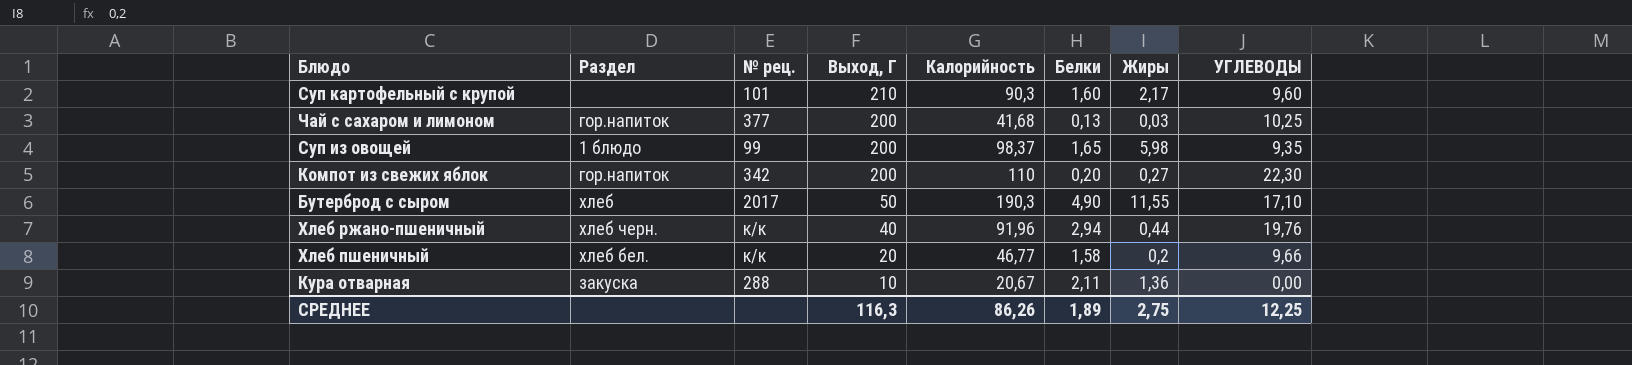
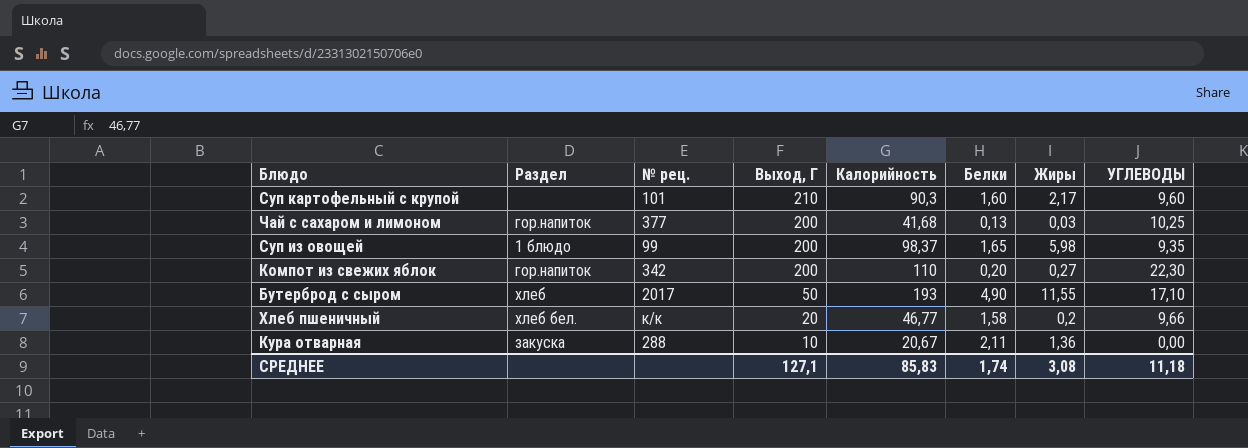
row Хлеб ржано-пшеничный: хлеб черн. | к/к | 40 | 91,96 | 2,94 | 0,44 | 19,76 -> none
Бутерброд с сыром | Калорийность: 190,3 -> 193
СРЕДНЕЕ | Выход, Г: 116,3 -> 127,1
СРЕДНЕЕ | Калорийность: 86,26 -> 85,83
СРЕДНЕЕ | Белки: 1,89 -> 1,74
СРЕДНЕЕ | Жиры: 2,75 -> 3,08
СРЕДНЕЕ | УГЛЕВОДЫ: 12,25 -> 11,18

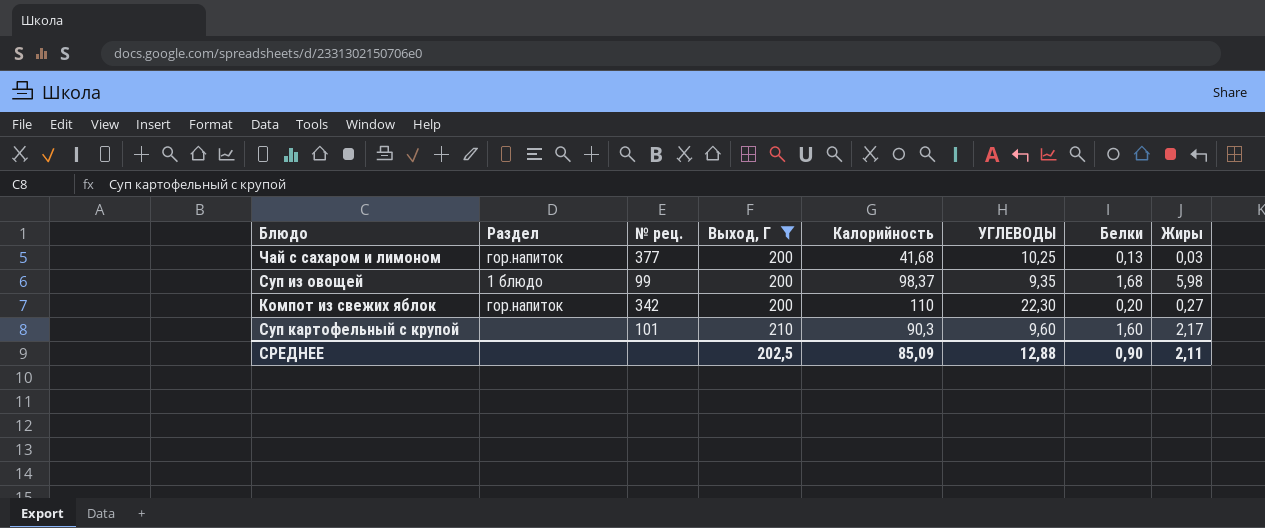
filter: none -> Выход, Г >= 200
row order: Выход, Г descending -> Выход, Г ascending
column УГЛЕВОДЫ | position: 8 -> 6
Суп из овощей | Белки: 1,65 -> 1,68
СРЕДНЕЕ | Выход, Г: 127,1 -> 202,5
СРЕДНЕЕ | Калорийность: 85,83 -> 85,09
СРЕДНЕЕ | УГЛЕВОДЫ: 11,18 -> 12,88
СРЕДНЕЕ | Белки: 1,74 -> 0,90
СРЕДНЕЕ | Жиры: 3,08 -> 2,11

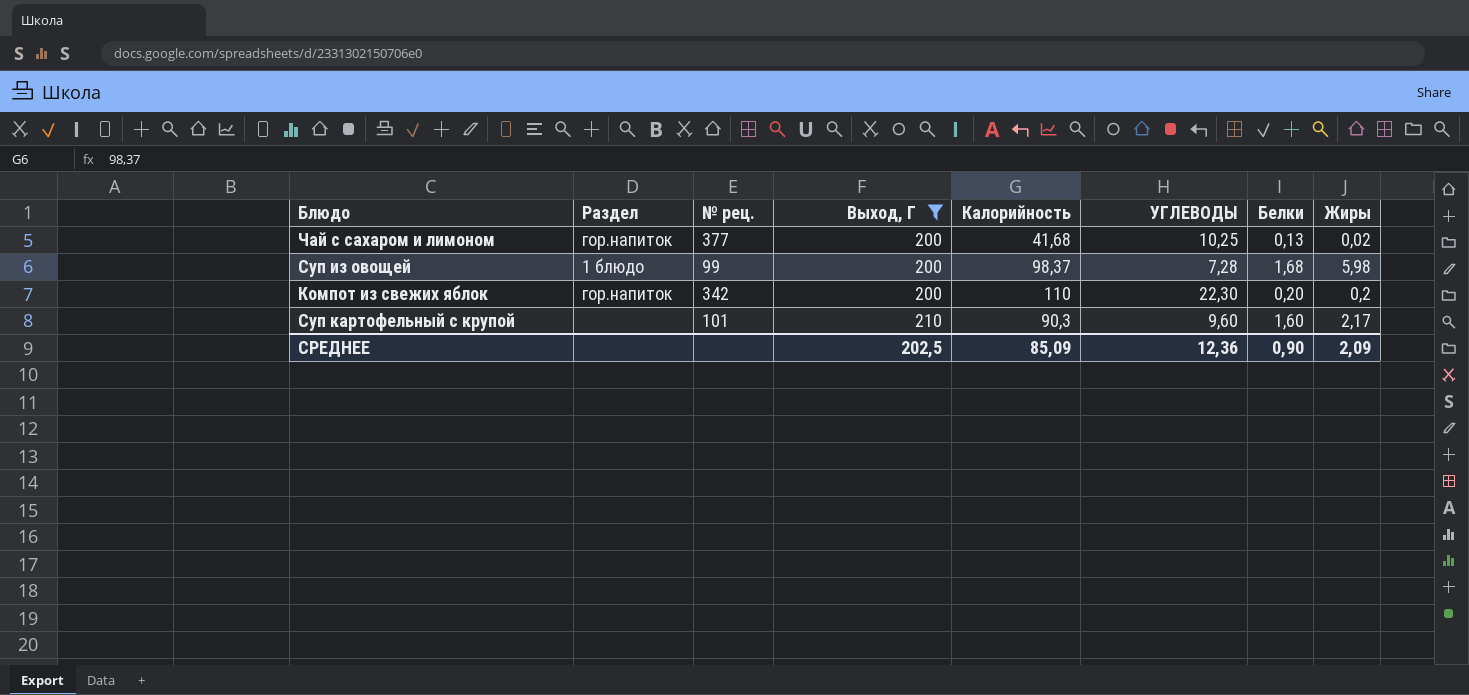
Чай с сахаром и лимоном | Жиры: 0,03 -> 0,02
Суп из овощей | УГЛЕВОДЫ: 9,35 -> 7,28
Компот из свежих яблок | Жиры: 0,27 -> 0,2
СРЕДНЕЕ | УГЛЕВОДЫ: 12,88 -> 12,36
СРЕДНЕЕ | Жиры: 2,11 -> 2,09

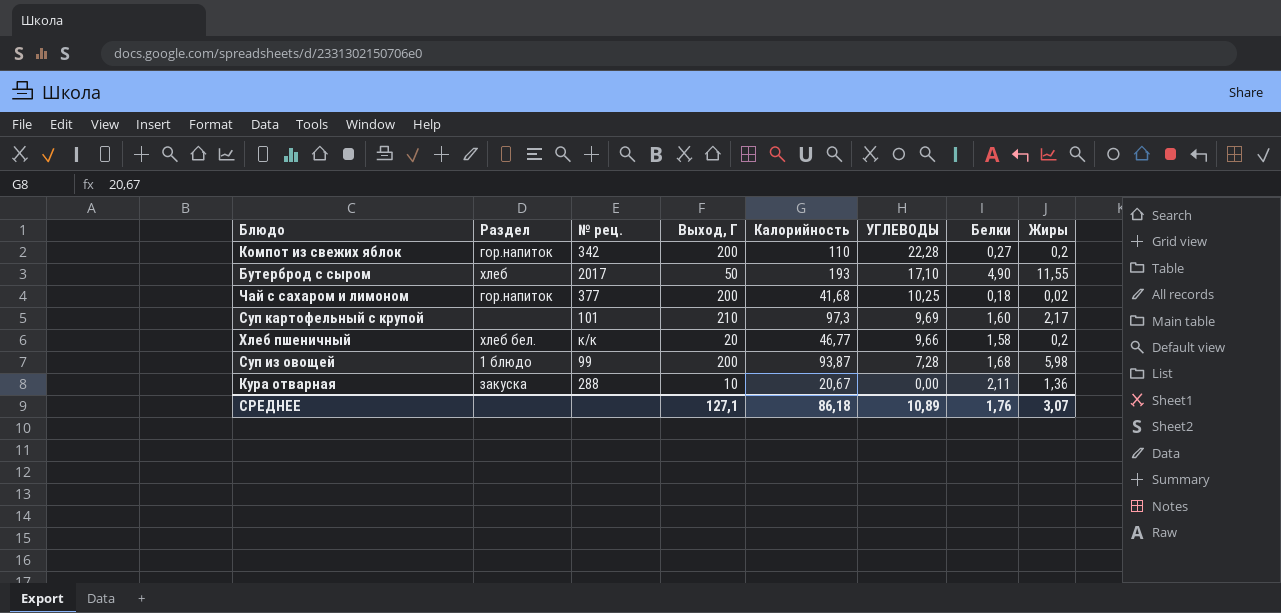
filter: Выход, Г >= 200 -> none
row order: Выход, Г ascending -> УГЛЕВОДЫ descending
Компот из свежих яблок | УГЛЕВОДЫ: 22,30 -> 22,28
Компот из свежих яблок | Белки: 0,20 -> 0,27
Чай с сахаром и лимоном | Белки: 0,13 -> 0,18
Суп картофельный с крупой | Калорийность: 90,3 -> 97,3
Суп картофельный с крупой | УГЛЕВОДЫ: 9,60 -> 9,69
Суп из овощей | Калорийность: 98,37 -> 93,87
СРЕДНЕЕ | Выход, Г: 202,5 -> 127,1
СРЕДНЕЕ | Калорийность: 85,09 -> 86,18
СРЕДНЕЕ | УГЛЕВОДЫ: 12,36 -> 10,89
СРЕДНЕЕ | Белки: 0,90 -> 1,76
СРЕДНЕЕ | Жиры: 2,09 -> 3,07

